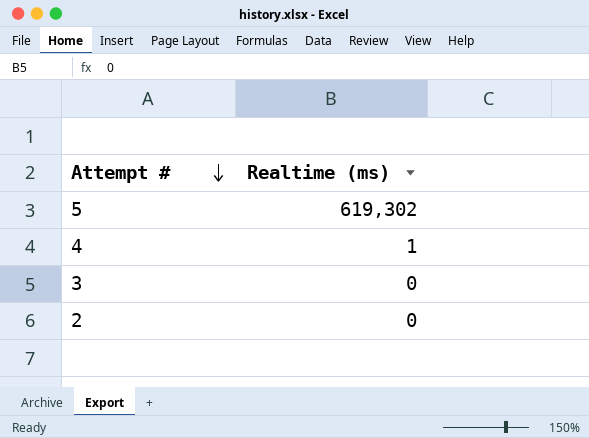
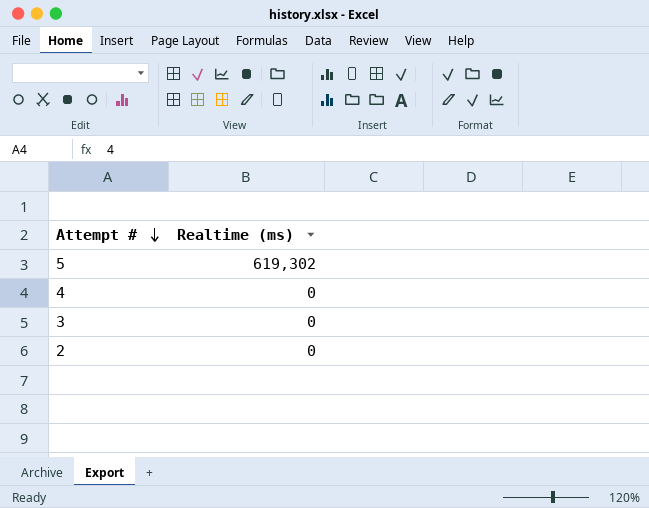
4 | Realtime (ms): 1 -> 0

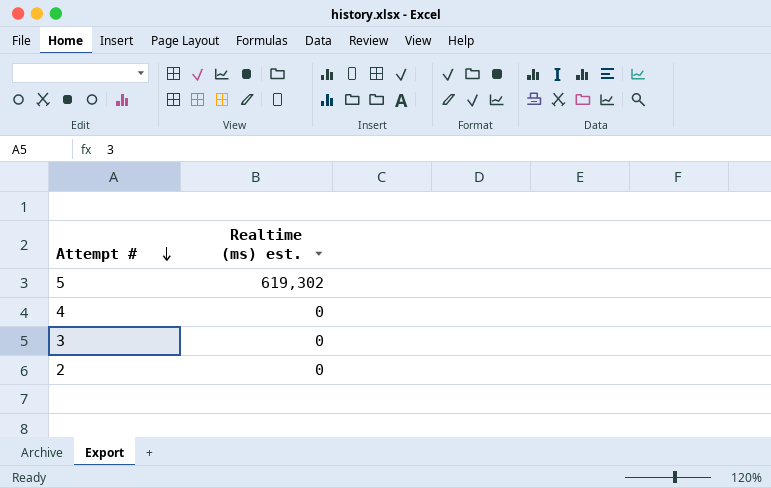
column name: Realtime (ms) -> Realtime (ms) est.

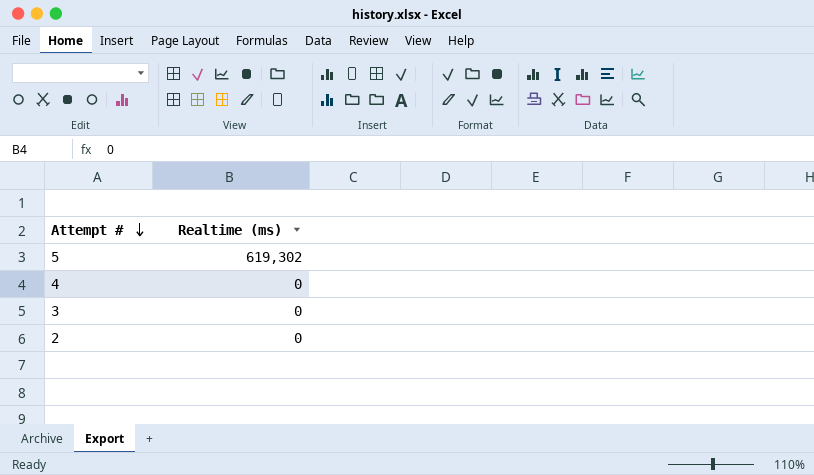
column name: Realtime (ms) est. -> Realtime (ms)

